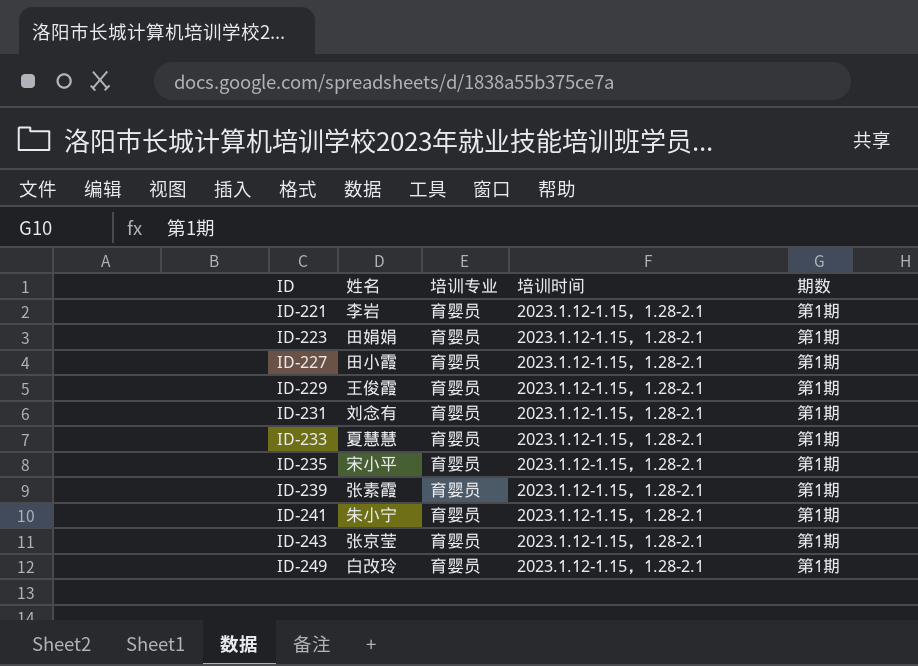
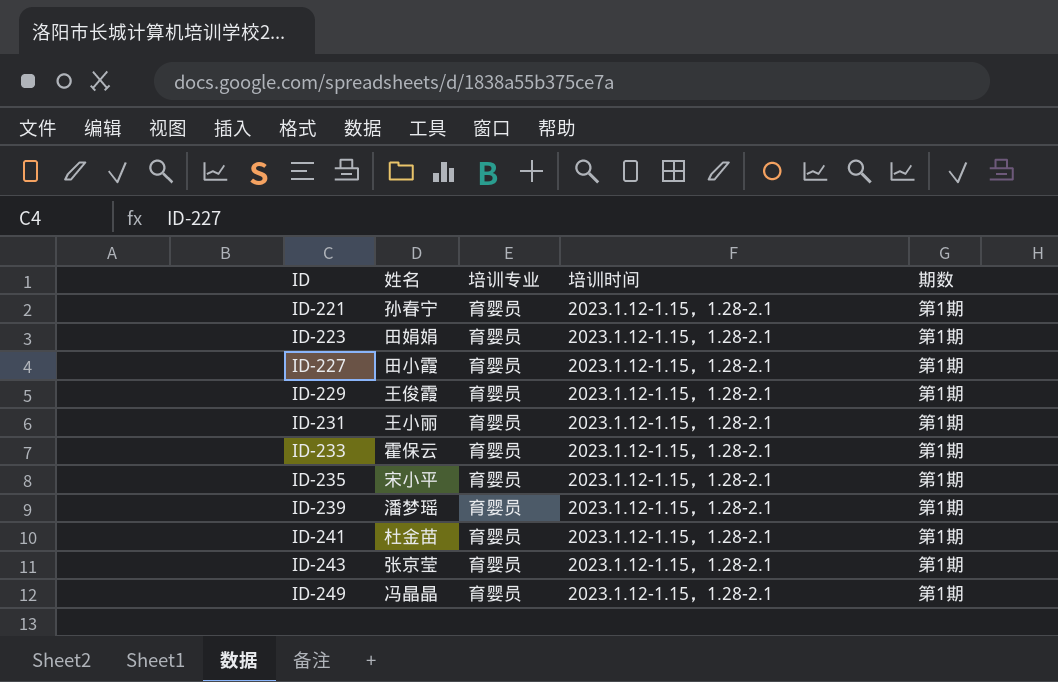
ID-221 | 姓名: 李岩 -> 孙春宁
ID-231 | 姓名: 刘念有 -> 王小丽
ID-233 | 姓名: 夏慧慧 -> 霍保云
ID-239 | 姓名: 张素霞 -> 潘梦瑶
ID-241 | 姓名: 朱小宁 -> 杜金苗
ID-249 | 姓名: 白改玲 -> 冯晶晶

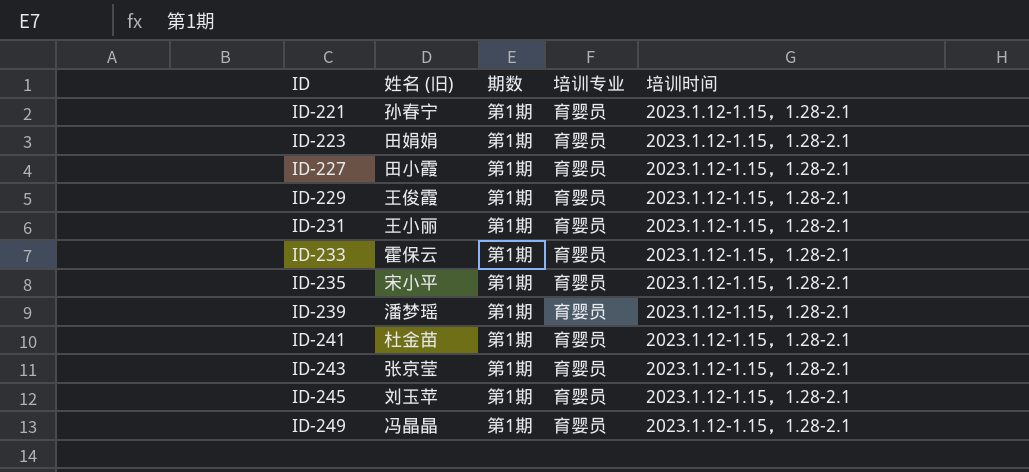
column name: 姓名 -> 姓名 (旧)
column 期数 | position: 5 -> 3
row ID-245: none -> 刘玉苹 | 第1期 | 育婴员 | 2023.1.12-1.15，1.28-2.1

